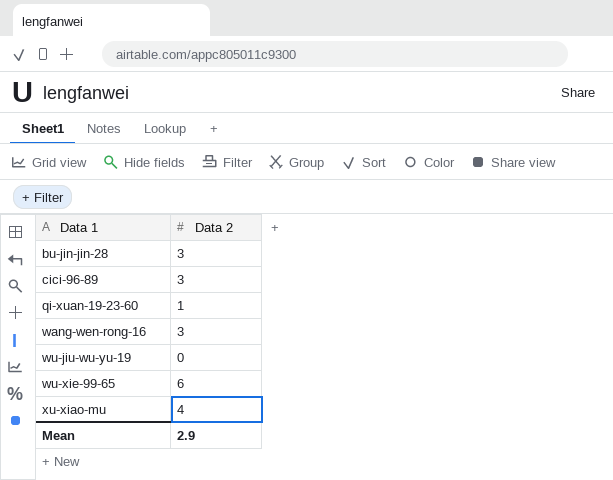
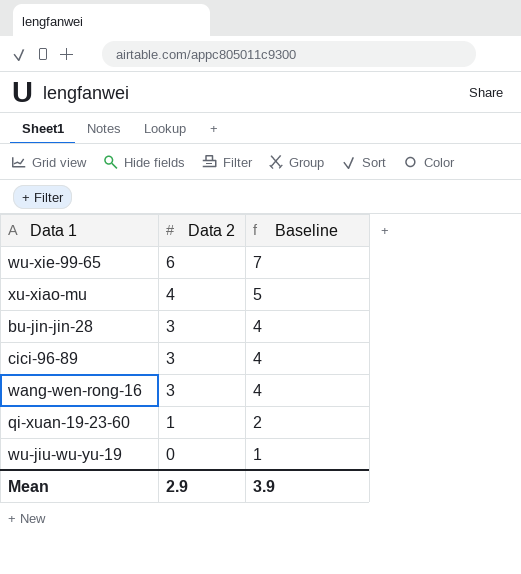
row order: Data 1 ascending -> Data 2 descending
column Baseline | formula: none -> [Data 2] + 1

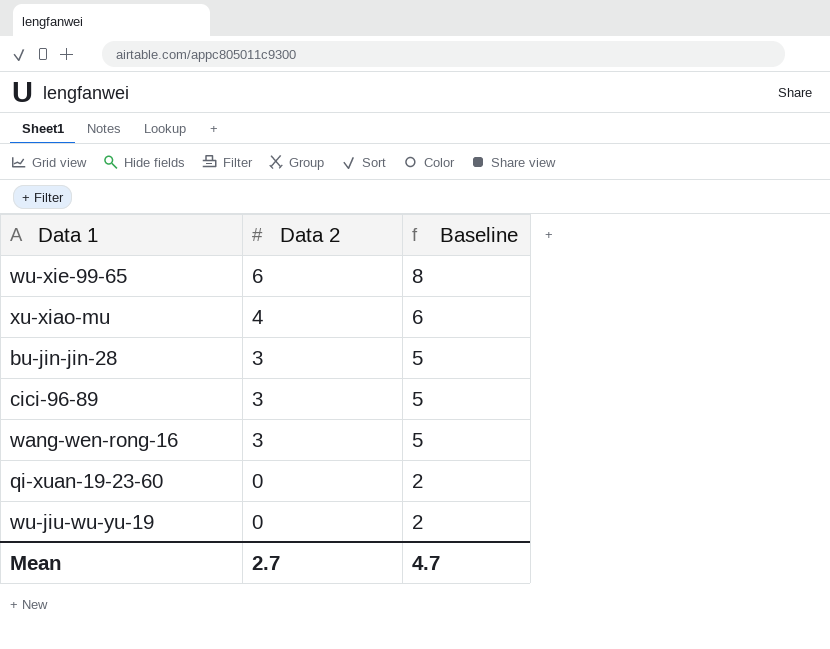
column Baseline | formula: [Data 2] + 1 -> [Data 2] + 2
qi-xuan-19-23-60 | Data 2: 1 -> 0
Mean | Data 2: 2.9 -> 2.7
Mean | Baseline: 3.9 -> 4.7

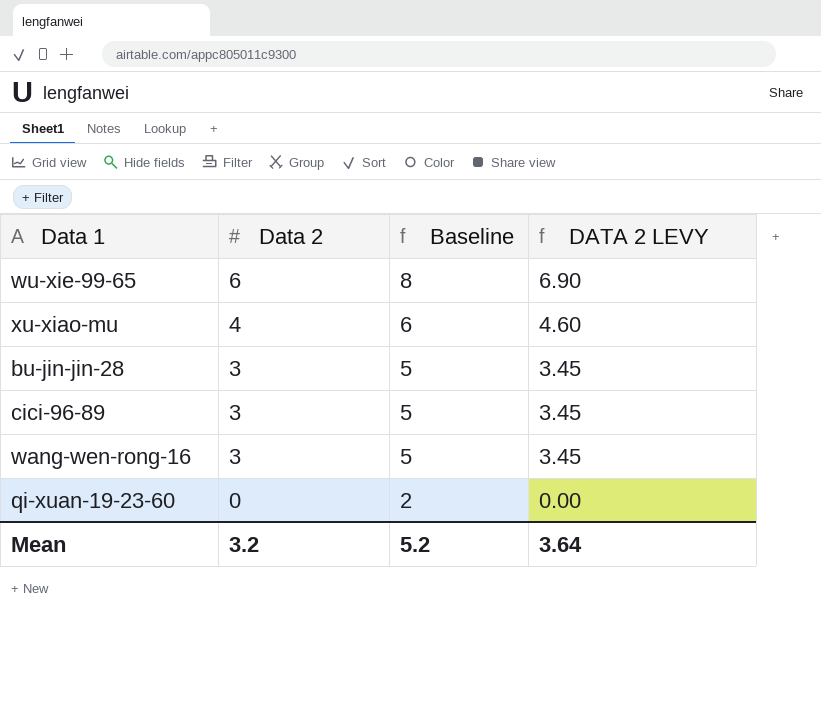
column DATA 2 LEVY | formula: none -> [Data 2] * 1.15
row wu-jiu-wu-yu-19: 0 | 2 -> none
Mean | Data 2: 2.7 -> 3.2
Mean | Baseline: 4.7 -> 5.2

